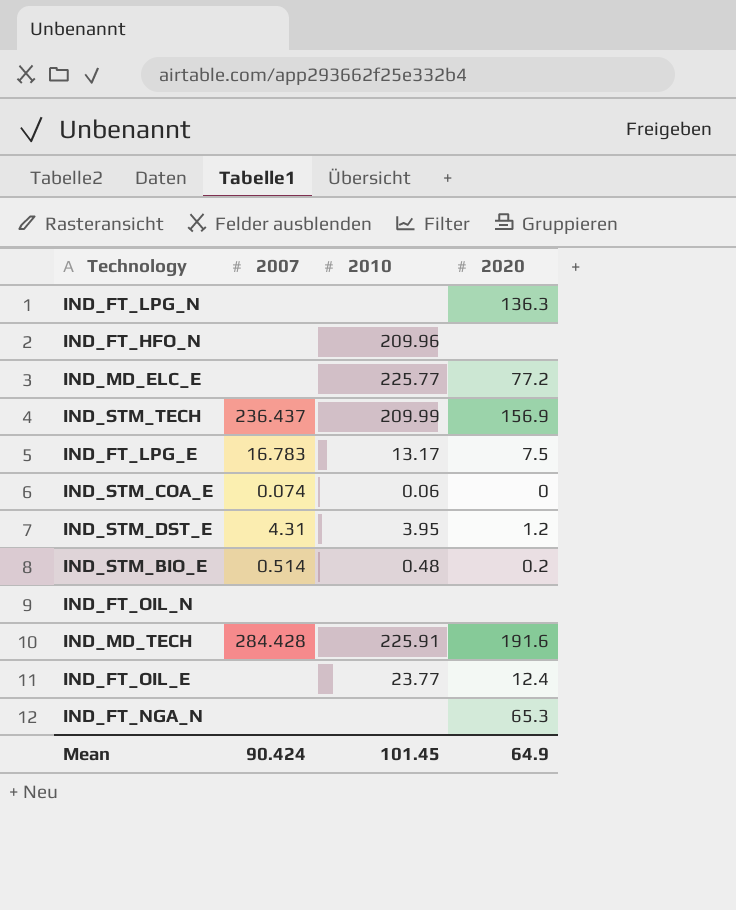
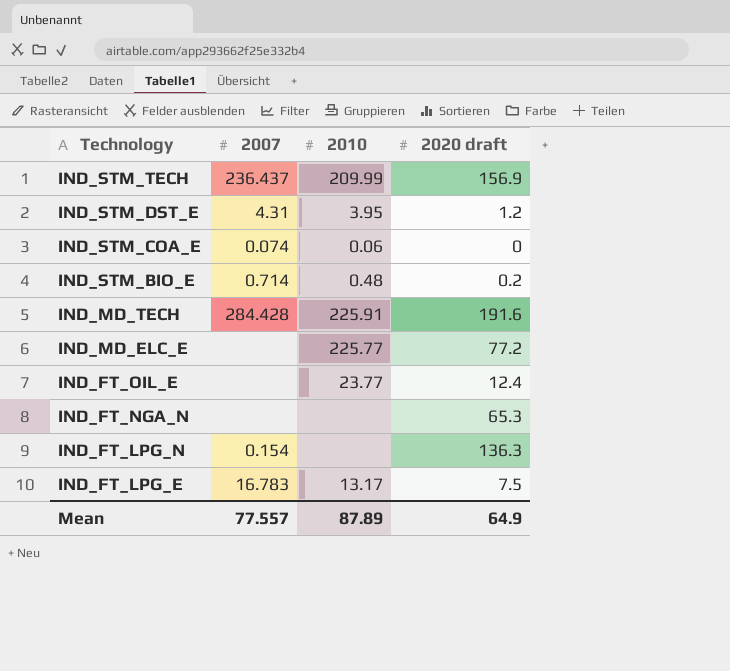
row order: none -> Technology descending
column name: 2020 -> 2020 draft
row IND_FT_HFO_N: none | 209.96 | none -> none
row IND_FT_OIL_N: none | none | none -> none
IND_STM_BIO_E | 2007: 0.514 -> 0.714
IND_FT_LPG_N | 2007: none -> 0.154
Mean | 2007: 90.424 -> 77.557
Mean | 2010: 101.45 -> 87.89

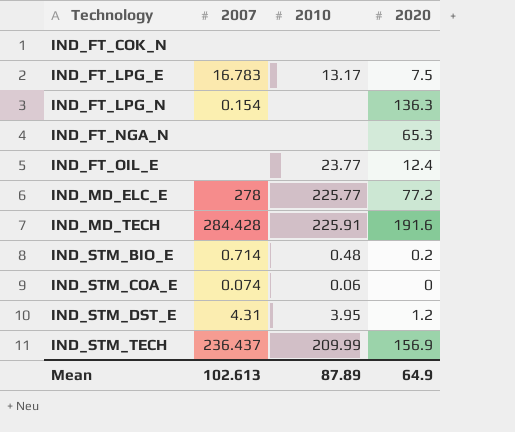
row order: Technology descending -> Technology ascending
column name: 2020 draft -> 2020
row IND_FT_COK_N: none -> none | none | none
IND_MD_ELC_E | 2007: none -> 278
Mean | 2007: 77.557 -> 102.613

